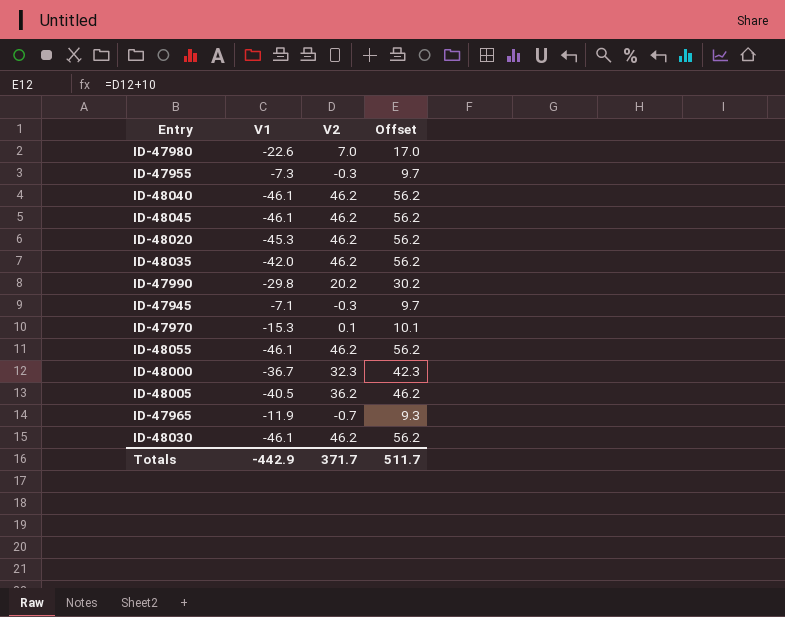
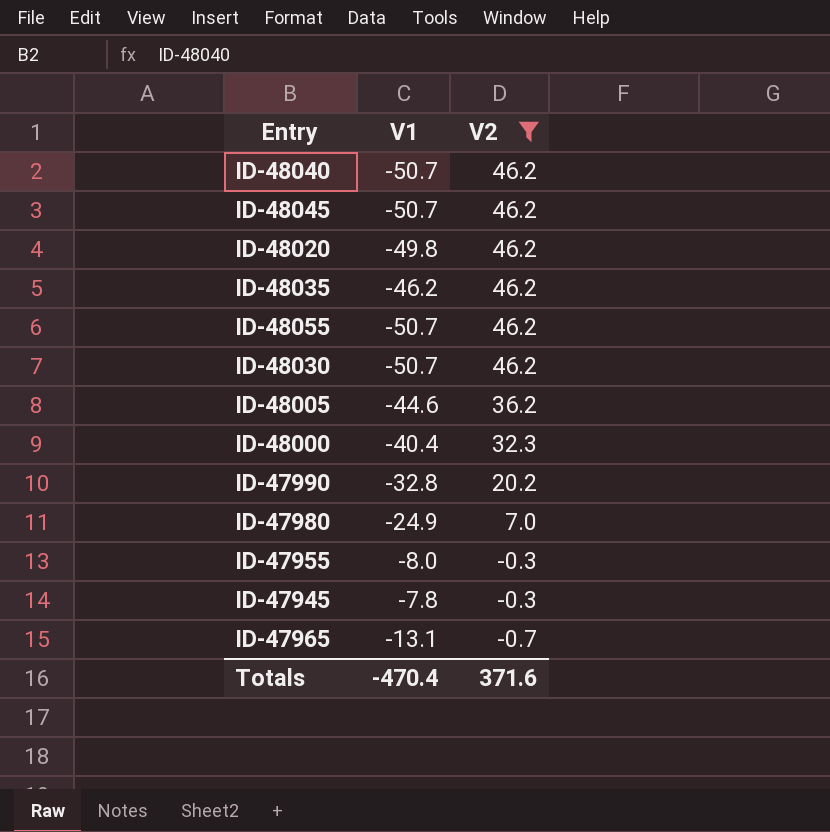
filter: none -> V2 != 0.1
row order: none -> V2 descending
column Offset | formula: [V2] + 10 -> none
ID-48040 | V1: -46.1 -> -50.7
ID-48045 | V1: -46.1 -> -50.7
ID-48020 | V1: -45.3 -> -49.8
ID-48035 | V1: -42.0 -> -46.2
ID-48055 | V1: -46.1 -> -50.7
ID-48030 | V1: -46.1 -> -50.7
ID-48005 | V1: -40.5 -> -44.6
ID-48000 | V1: -36.7 -> -40.4
ID-47990 | V1: -29.8 -> -32.8
ID-47980 | V1: -22.6 -> -24.9
ID-47955 | V1: -7.3 -> -8.0
ID-47945 | V1: -7.1 -> -7.8
ID-47965 | V1: -11.9 -> -13.1
Totals | V1: -442.9 -> -470.4
Totals | V2: 371.7 -> 371.6

